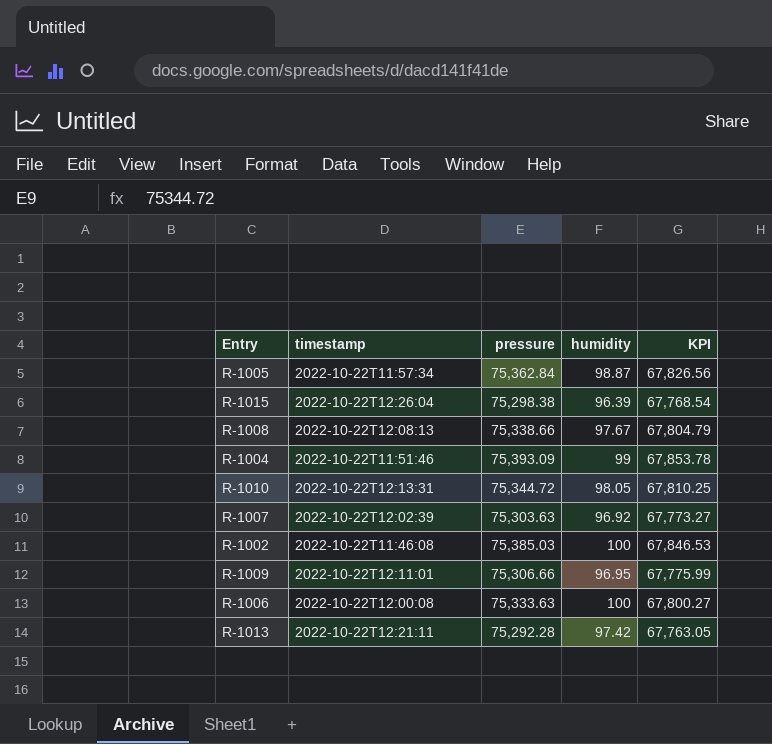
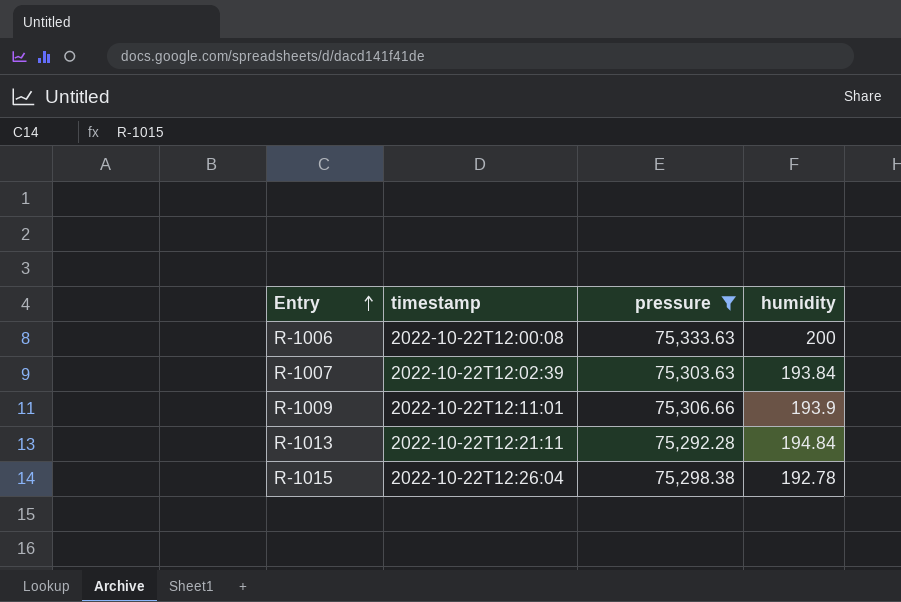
filter: none -> pressure <= 75,333.63
row order: none -> Entry ascending
column KPI | formula: [pressure] * 0.9 -> none
R-1006 | humidity: 100 -> 200
R-1007 | humidity: 96.92 -> 193.84
R-1009 | humidity: 96.95 -> 193.9
R-1013 | humidity: 97.42 -> 194.84
R-1015 | humidity: 96.39 -> 192.78

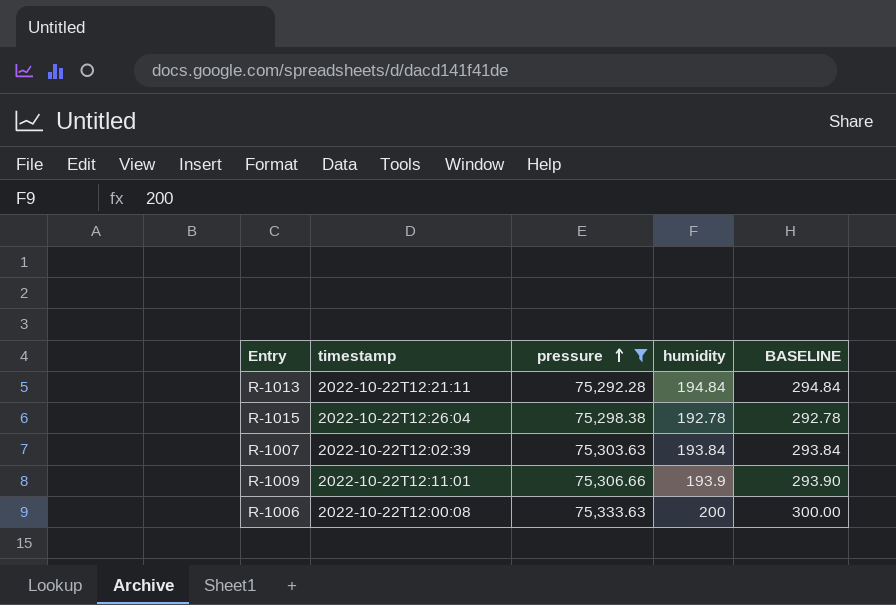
row order: Entry ascending -> pressure ascending
column BASELINE | formula: none -> [humidity] + 100

